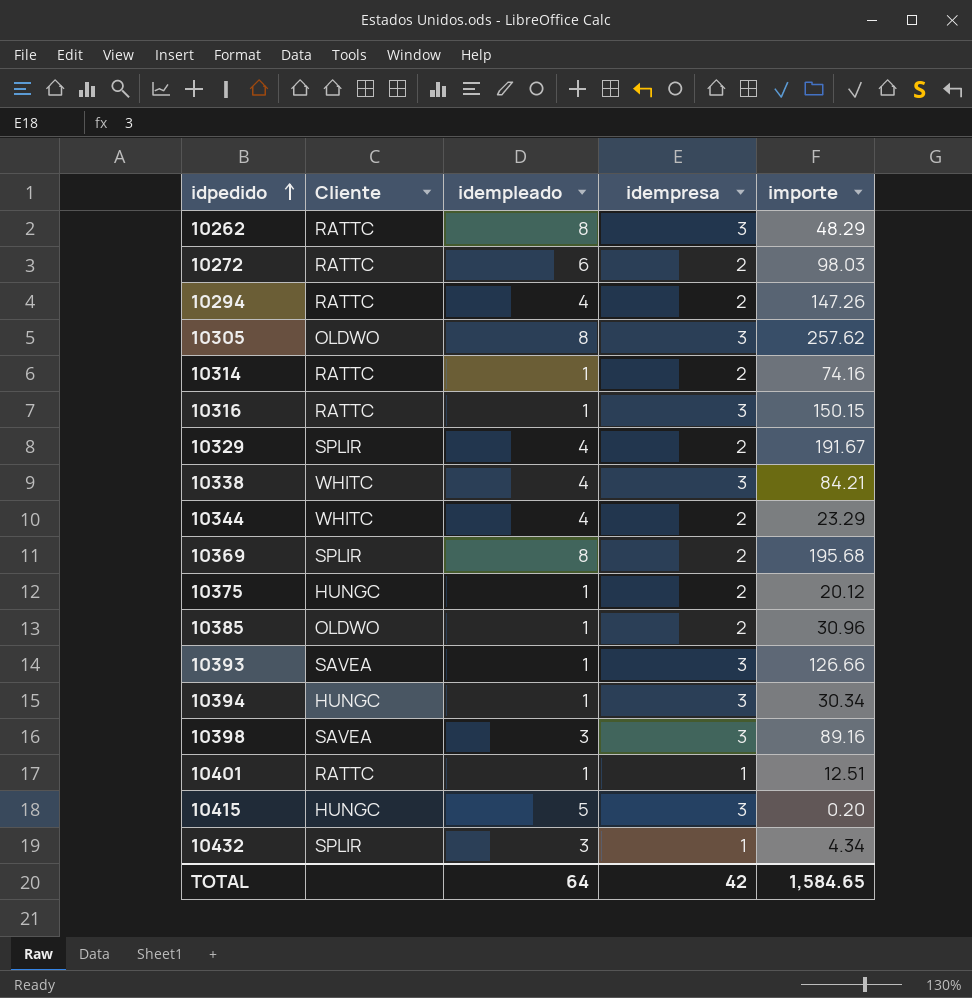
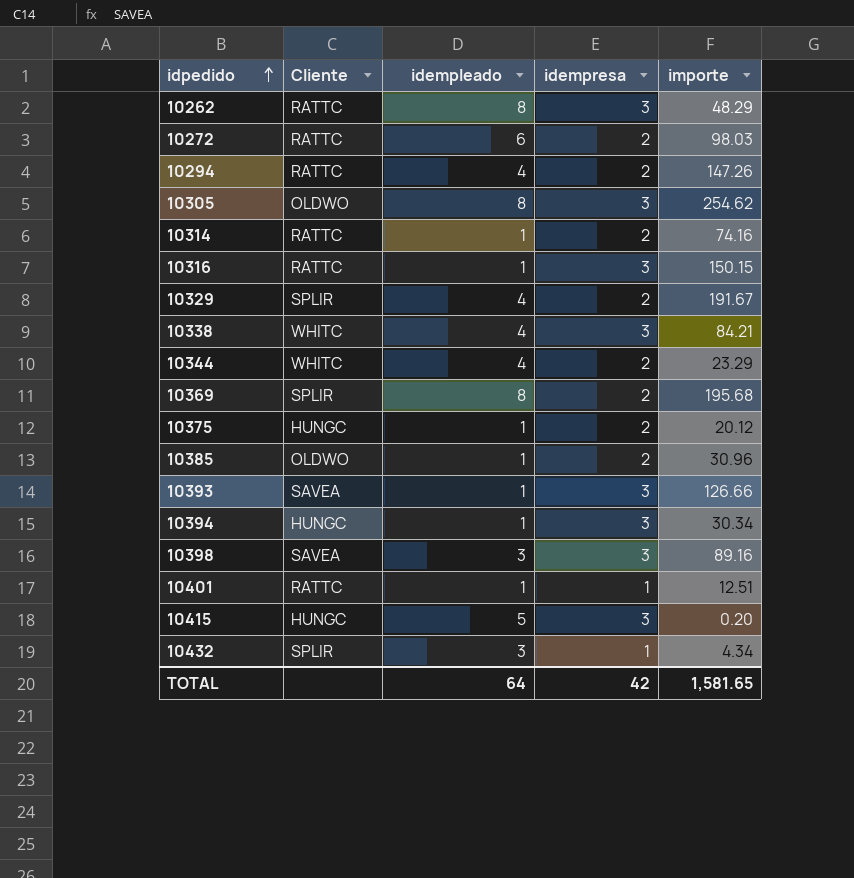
10305 | importe: 257.62 -> 254.62
TOTAL | importe: 1,584.65 -> 1,581.65

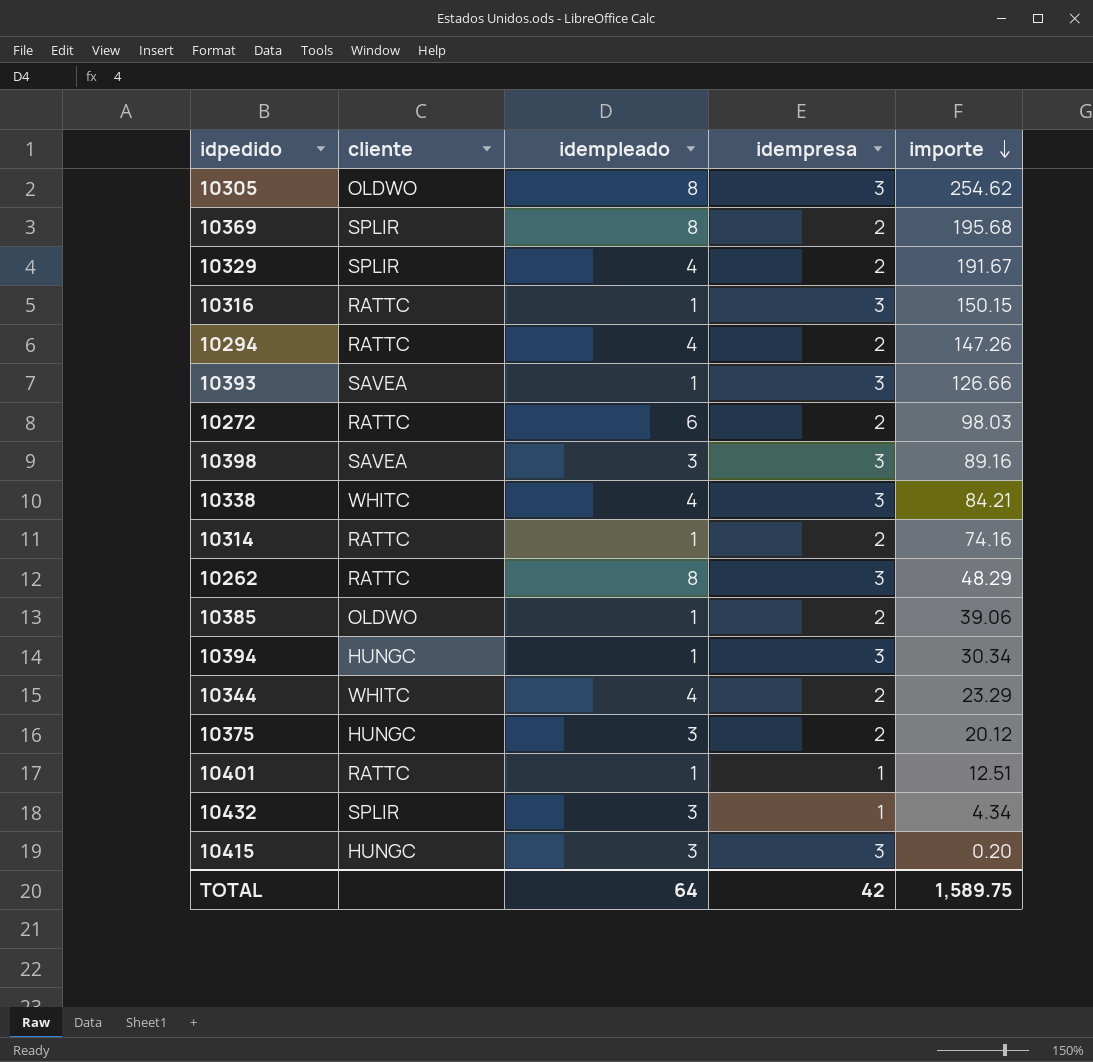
row order: idpedido ascending -> importe descending
column name: Cliente -> cliente
10385 | importe: 30.96 -> 39.06
10375 | idempleado: 1 -> 3
10415 | idempleado: 5 -> 3
TOTAL | importe: 1,581.65 -> 1,589.75

